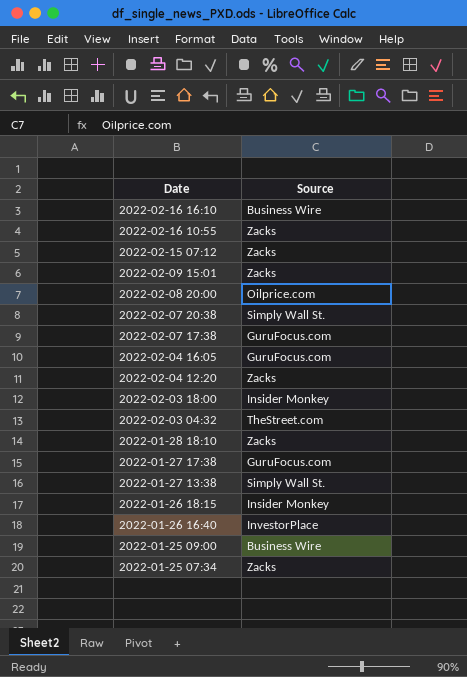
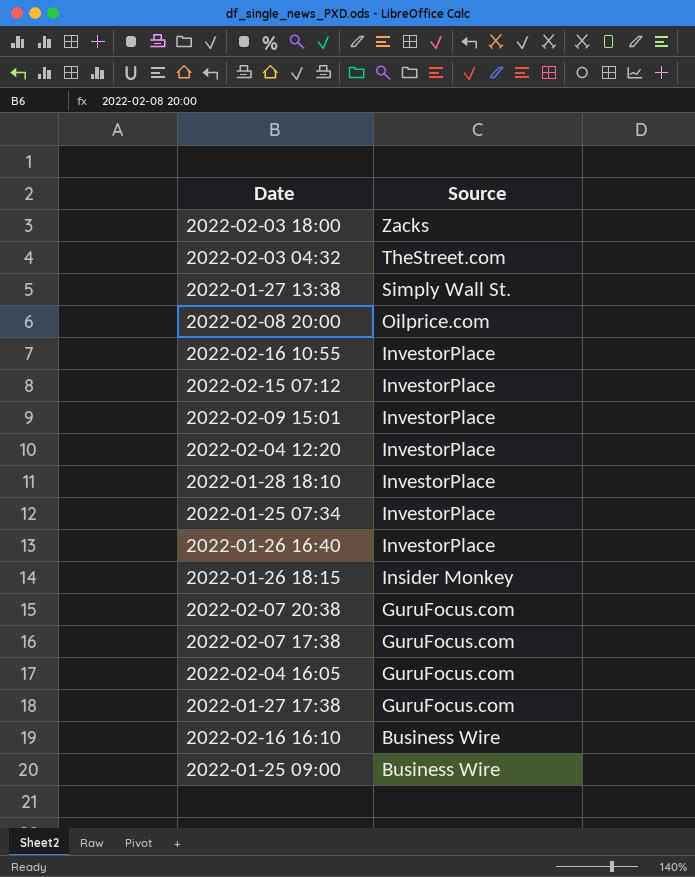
row order: Date descending -> Source descending
2022-02-03 18:00 | Source: Insider Monkey -> Zacks
2022-02-16 10:55 | Source: Zacks -> InvestorPlace
2022-02-15 07:12 | Source: Zacks -> InvestorPlace
2022-02-09 15:01 | Source: Zacks -> InvestorPlace
2022-02-04 12:20 | Source: Zacks -> InvestorPlace
2022-01-28 18:10 | Source: Zacks -> InvestorPlace
2022-01-25 07:34 | Source: Zacks -> InvestorPlace
2022-02-07 20:38 | Source: Simply Wall St. -> GuruFocus.com

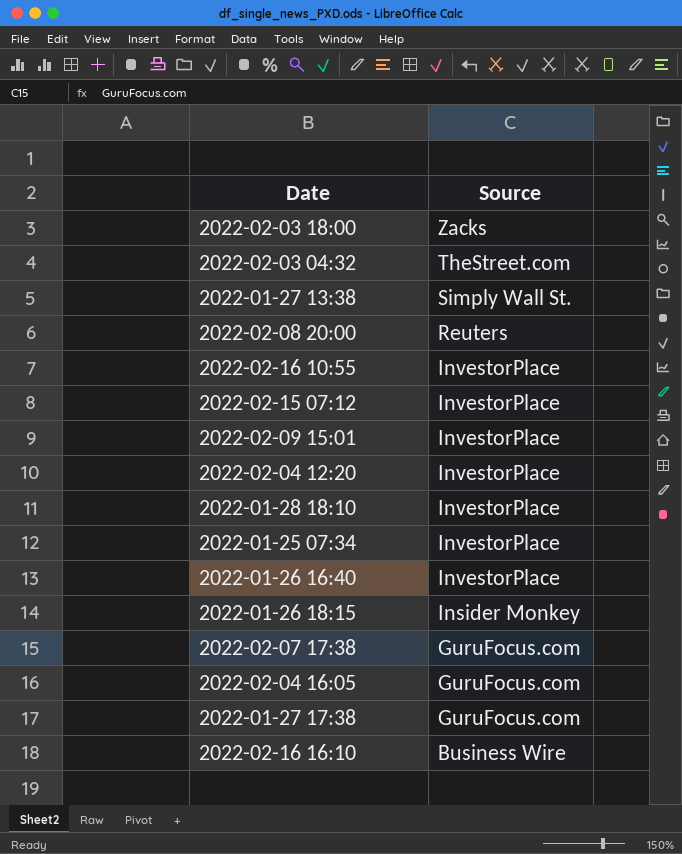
row 2022-02-07 20:38: GuruFocus.com -> none
row 2022-01-25 09:00: Business Wire -> none
2022-02-08 20:00 | Source: Oilprice.com -> Reuters

